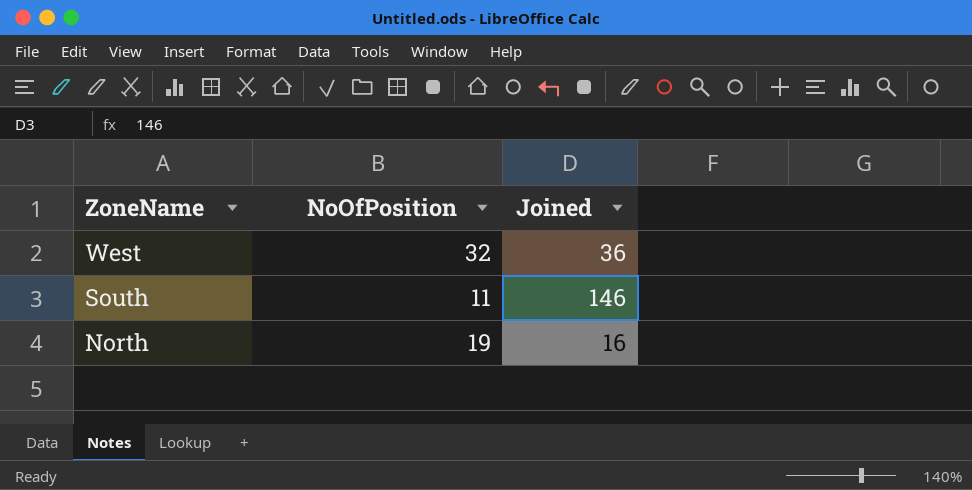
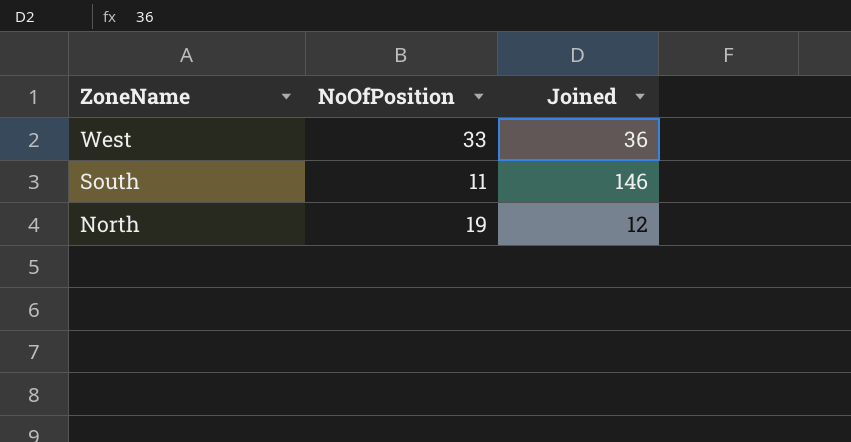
West | NoOfPosition: 32 -> 33
North | Joined: 16 -> 12

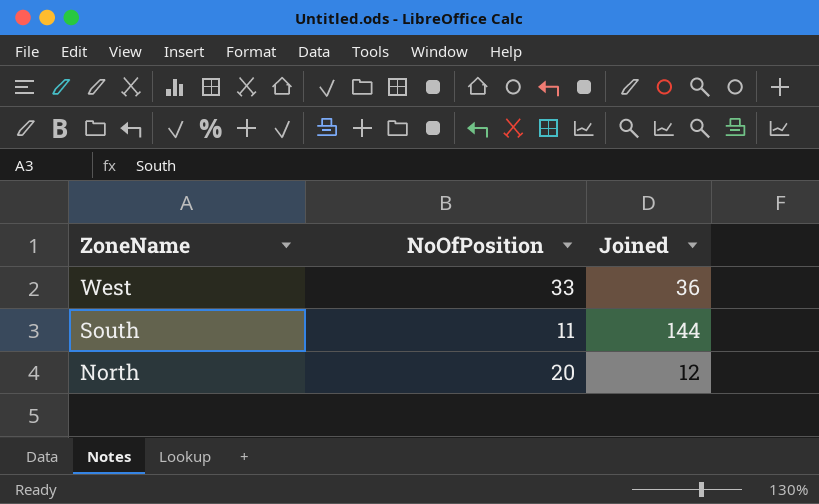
South | Joined: 146 -> 144
North | NoOfPosition: 19 -> 20

